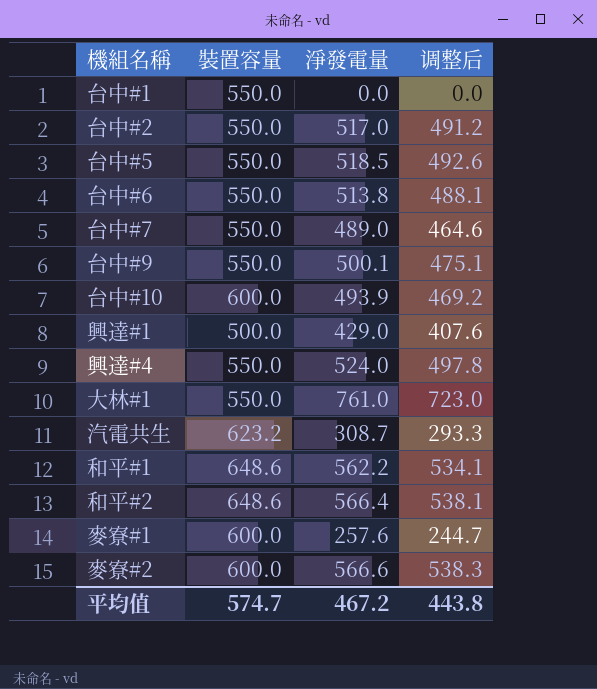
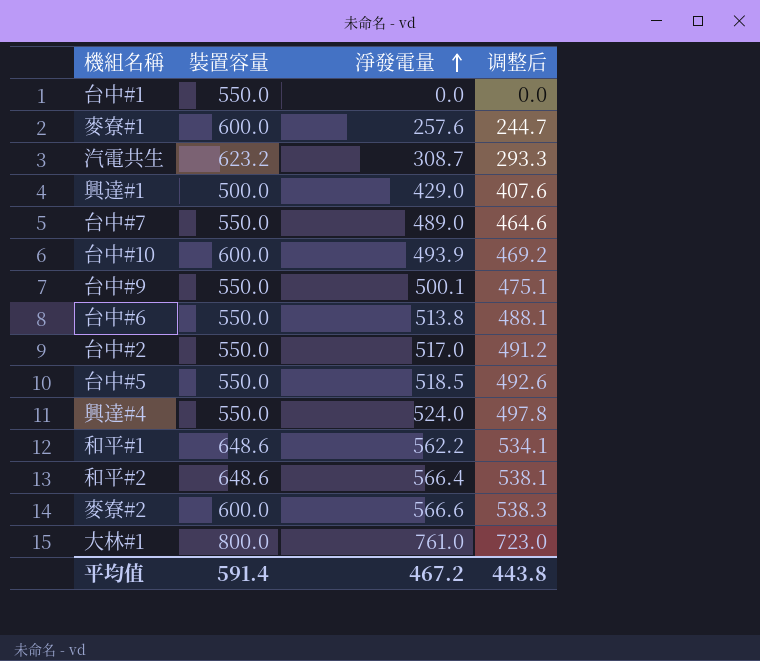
row order: none -> 淨發電量 ascending
大林#1 | 裝置容量: 550.0 -> 800.0
平均值 | 裝置容量: 574.7 -> 591.4

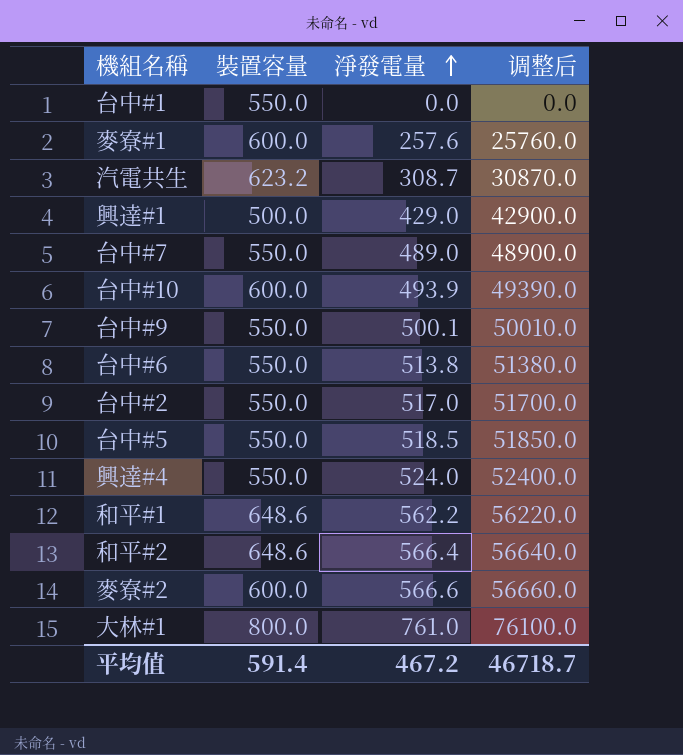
column 调整后 | formula: [淨發電量] * 0.95 -> [淨發電量] * 100
平均值 | 调整后: 443.8 -> 46718.7

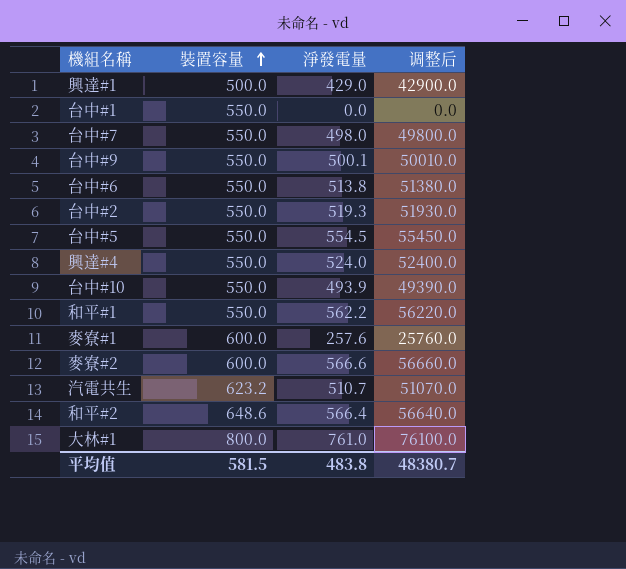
row order: 淨發電量 ascending -> 裝置容量 ascending
台中#7 | 淨發電量: 489.0 -> 498.0
台中#7 | 调整后: 48900.0 -> 49800.0
台中#2 | 淨發電量: 517.0 -> 519.3
台中#2 | 调整后: 51700.0 -> 51930.0
台中#5 | 淨發電量: 518.5 -> 554.5
台中#5 | 调整后: 51850.0 -> 55450.0
台中#10 | 裝置容量: 600.0 -> 550.0
和平#1 | 裝置容量: 648.6 -> 550.0
汽電共生 | 淨發電量: 308.7 -> 510.7
汽電共生 | 调整后: 30870.0 -> 51070.0
平均值 | 裝置容量: 591.4 -> 581.5
平均值 | 淨發電量: 467.2 -> 483.8
平均值 | 调整后: 46718.7 -> 48380.7

